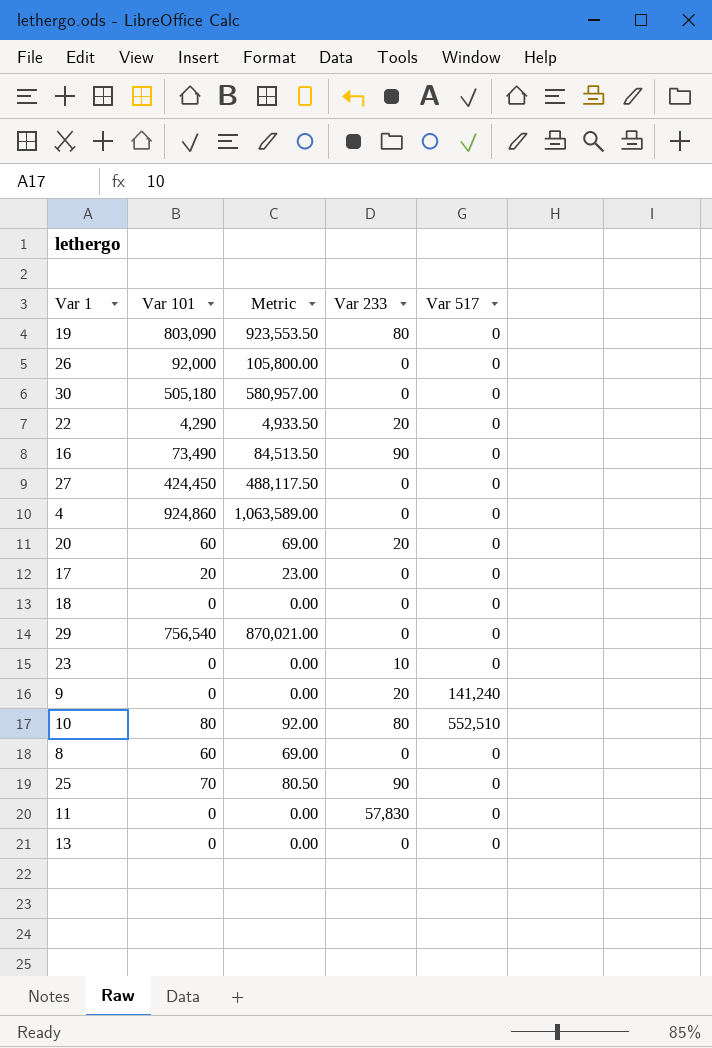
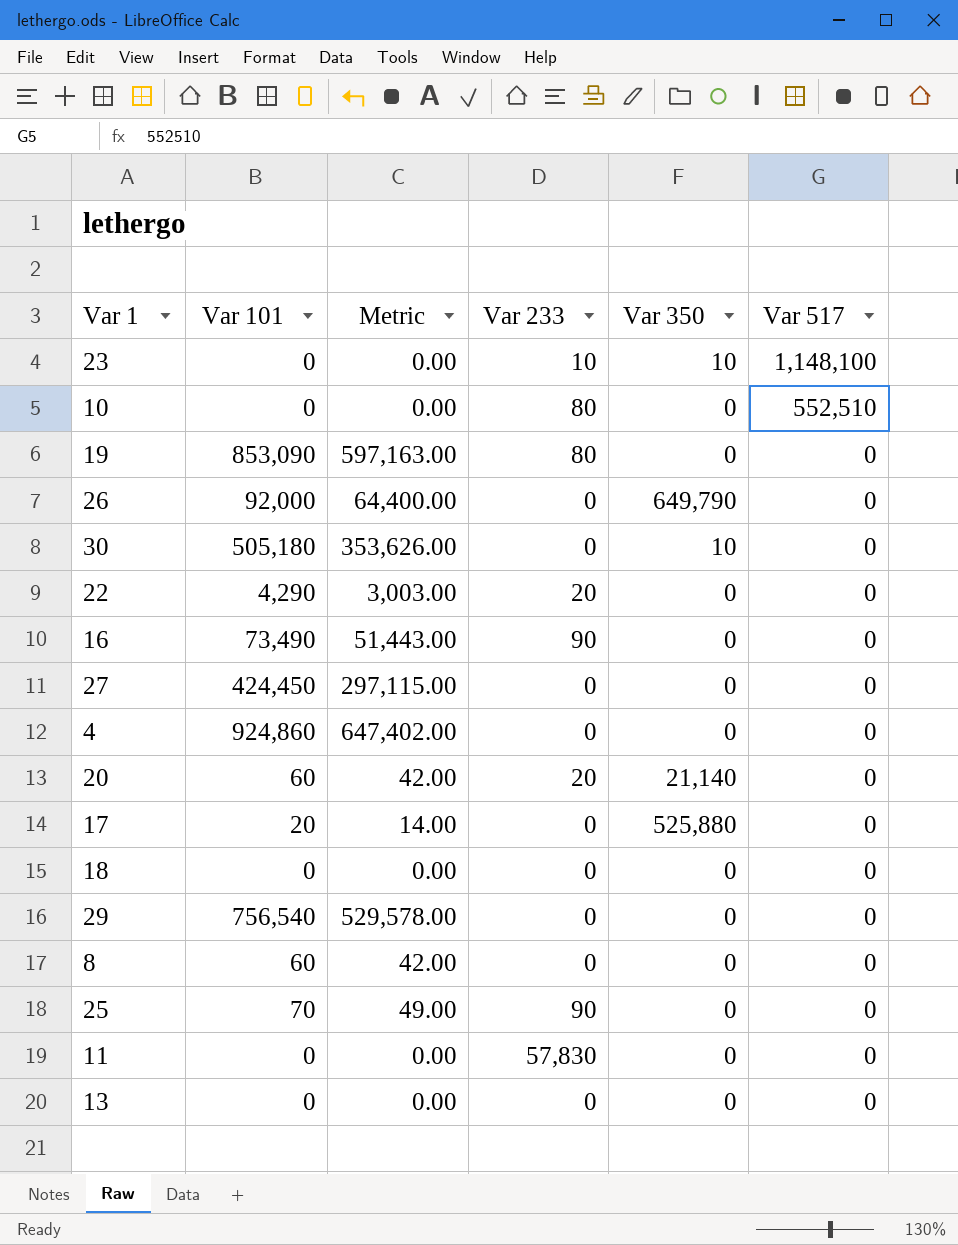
row order: none -> Var 517 descending
column Metric | formula: [Var 101] * 1.15 -> [Var 101] * 0.7
column Var 350 | position: none -> 5
row 9: 0 | 0.00 | 20 | 141,240 -> none
23 | Var 517: 0 -> 1,148,100
10 | Var 101: 80 -> 0
19 | Var 101: 803,090 -> 853,090

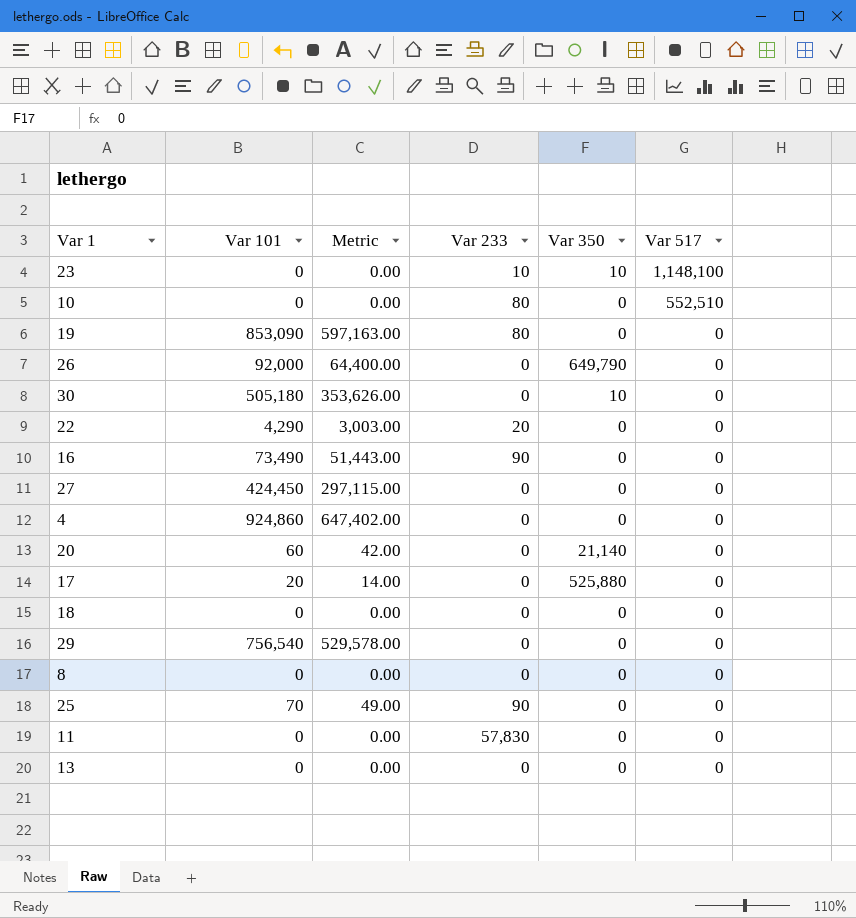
20 | Var 233: 20 -> 0
8 | Var 101: 60 -> 0
8 | Metric: 42.00 -> 0.00

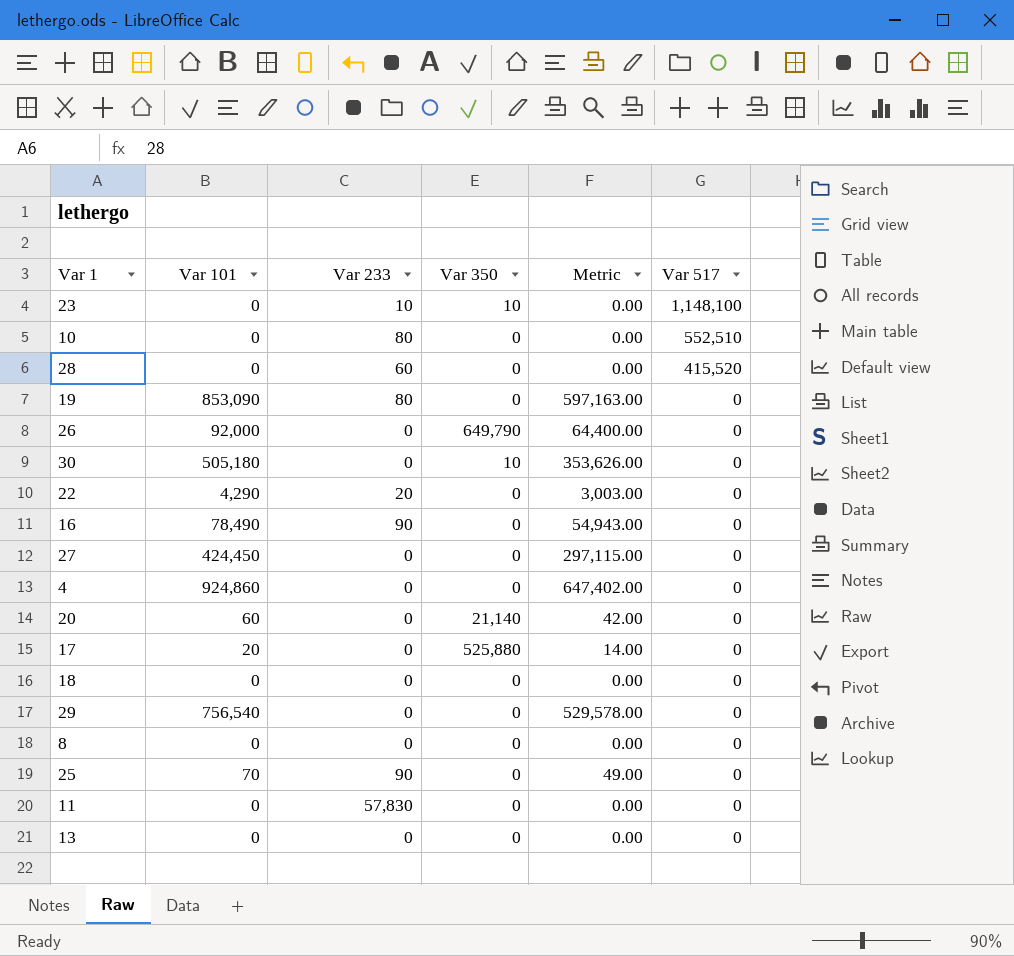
column Metric | position: 3 -> 5
row 28: none -> 0 | 60 | 0 | 0.00 | 415,520
16 | Var 101: 73,490 -> 78,490
16 | Metric: 51,443.00 -> 54,943.00

